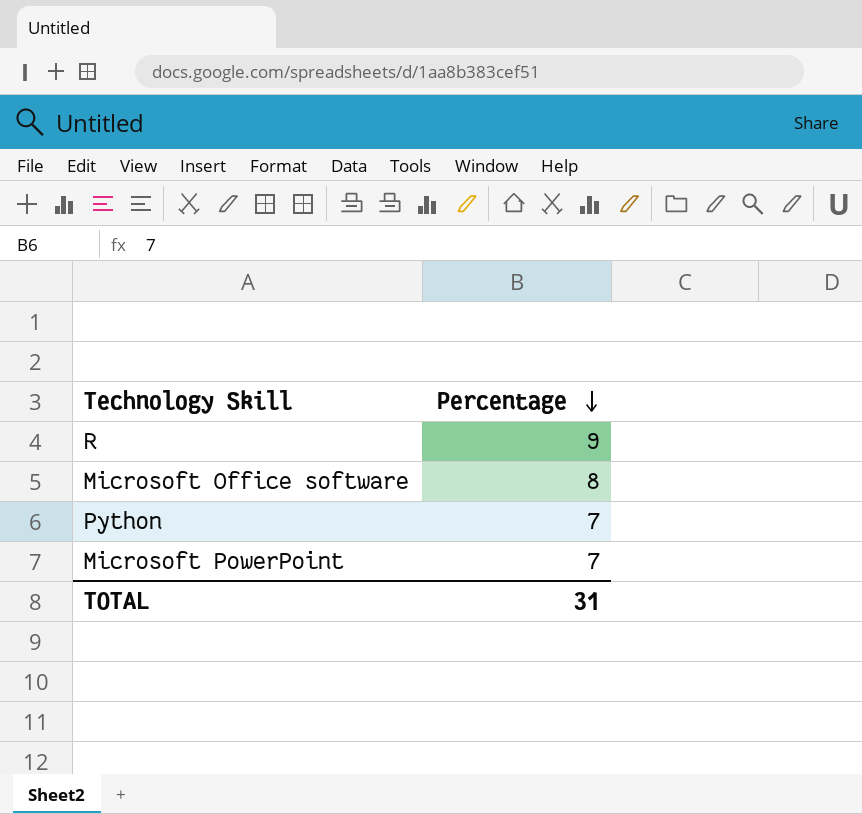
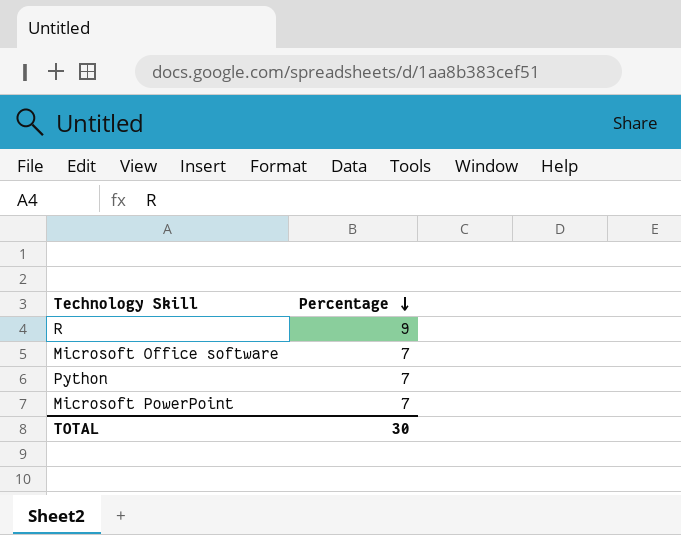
Microsoft Office software | Percentage: 8 -> 7
TOTAL | Percentage: 31 -> 30

